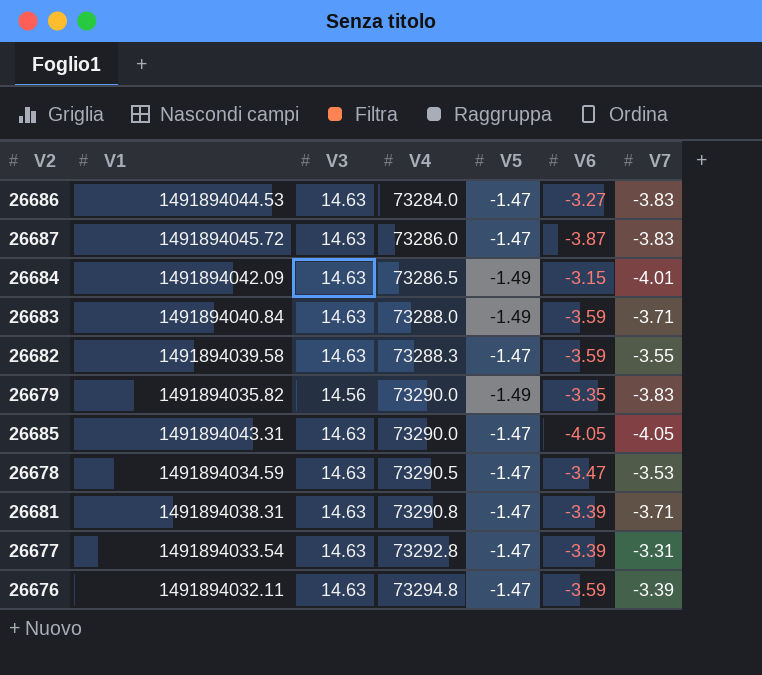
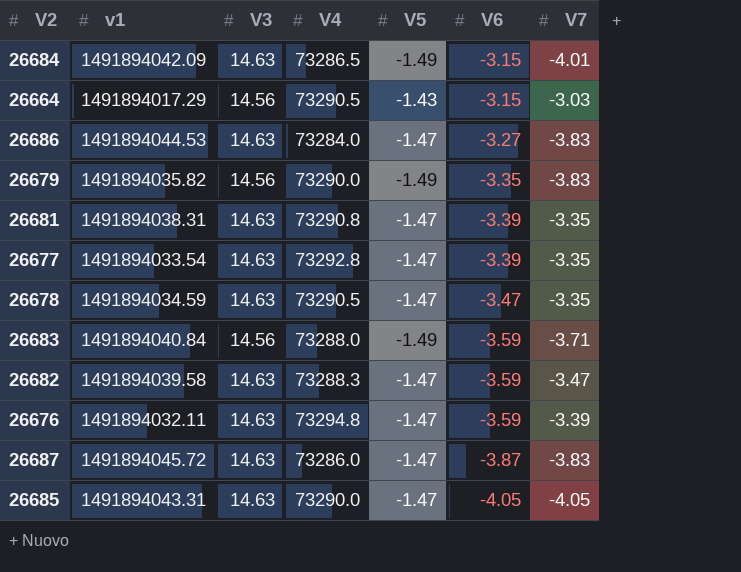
row order: V4 ascending -> V6 descending
column name: V1 -> v1
row 26664: none -> 1491894017.29 | 14.56 | 73290.5 | -1.43 | -3.15 | -3.03
26681 | V7: -3.71 -> -3.35
26677 | V7: -3.31 -> -3.35
26678 | V7: -3.53 -> -3.35
26683 | V3: 14.63 -> 14.56
26682 | V7: -3.55 -> -3.47

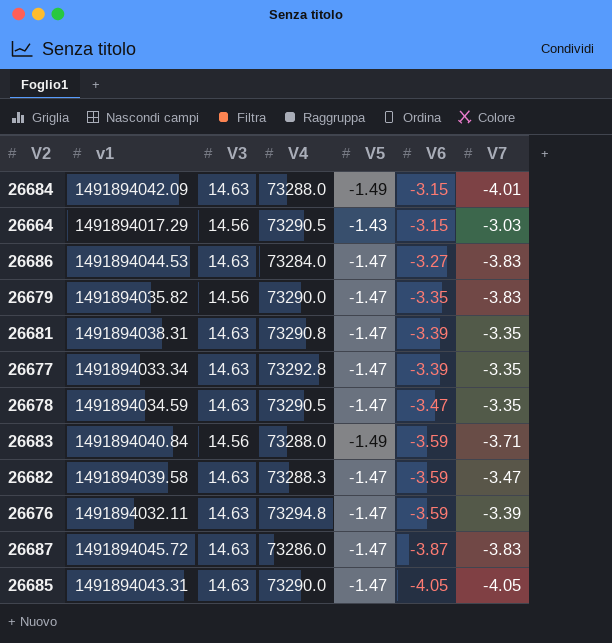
26684 | V4: 73286.5 -> 73288.0
26679 | V5: -1.49 -> -1.47
26677 | v1: 1491894033.54 -> 1491894033.34

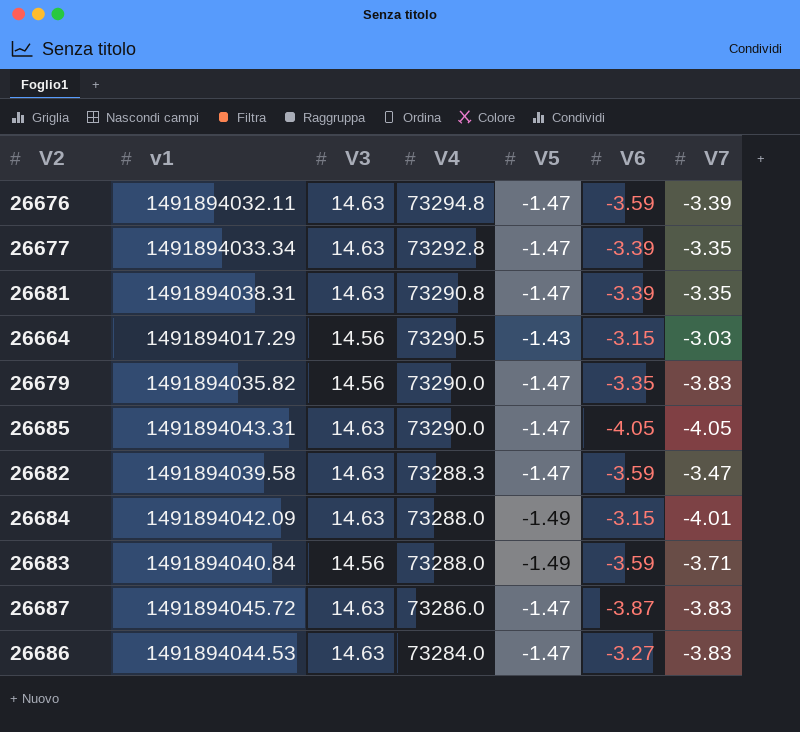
row order: V6 descending -> V4 descending
row 26678: 1491894034.59 | 14.63 | 73290.5 | -1.47 | -3.47 | -3.35 -> none

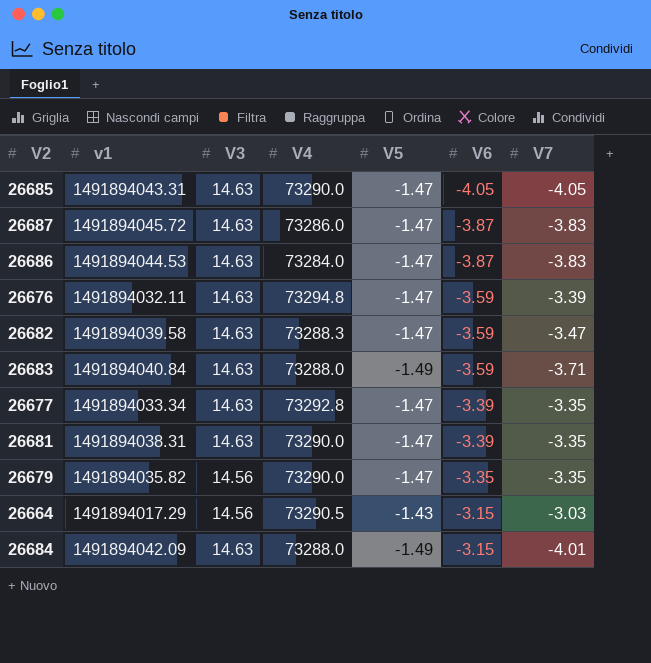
row order: V4 descending -> V6 ascending
26686 | V6: -3.27 -> -3.87
26683 | V3: 14.56 -> 14.63
26681 | V4: 73290.8 -> 73290.0
26679 | V7: -3.83 -> -3.35

